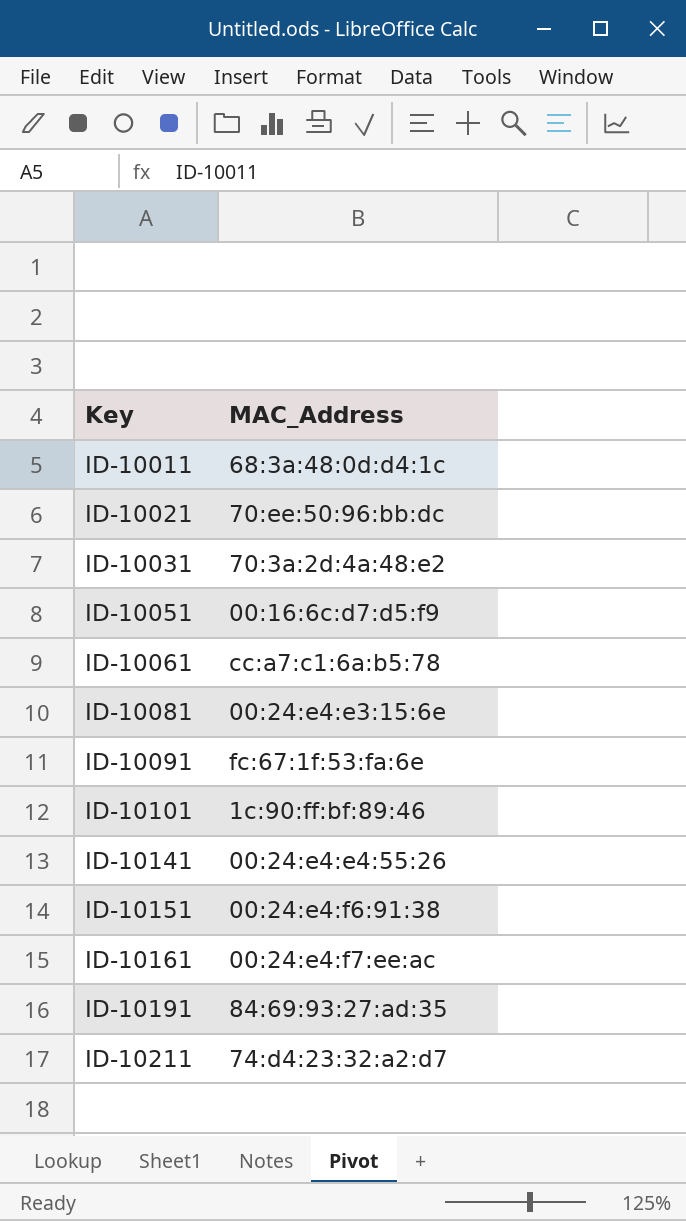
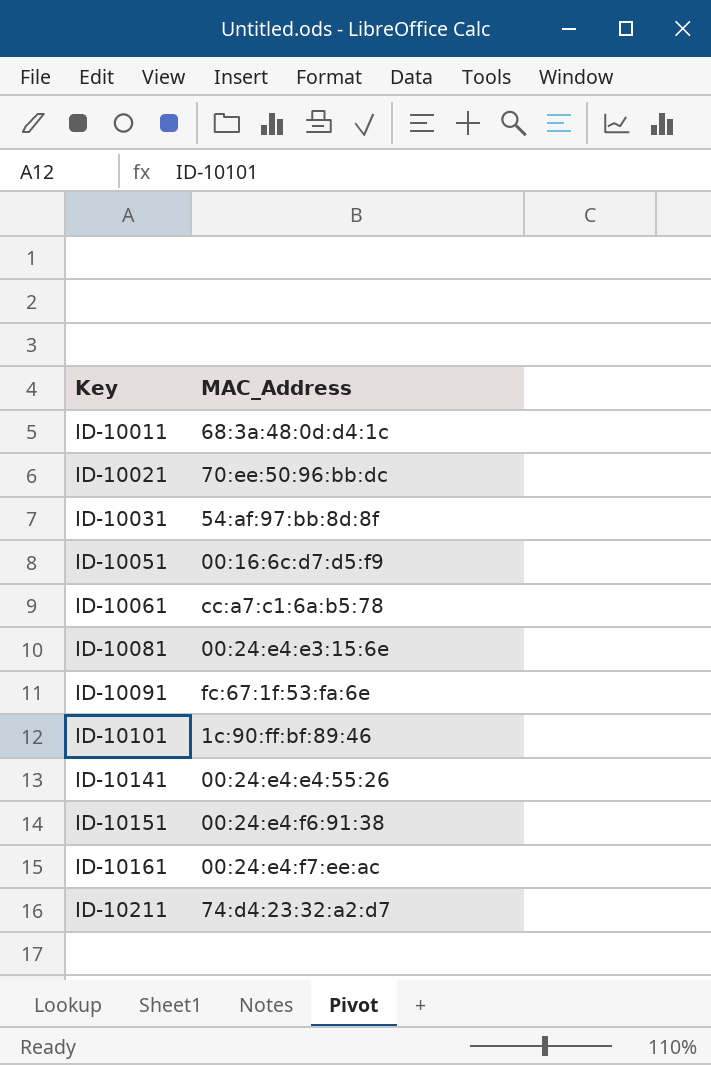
row ID-10191: 84:69:93:27:ad:35 -> none
ID-10031 | MAC_Address: 70:3a:2d:4a:48:e2 -> 54:af:97:bb:8d:8f

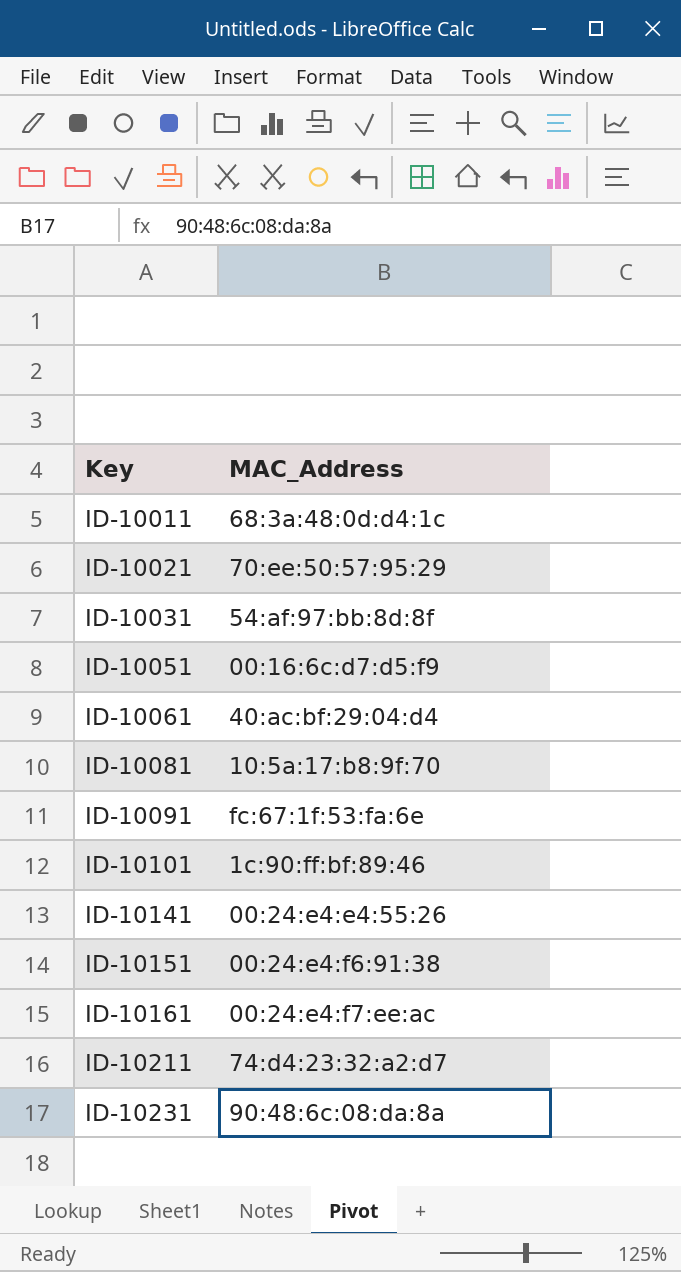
ID-10021 | MAC_Address: 70:ee:50:96:bb:dc -> 70:ee:50:57:95:29
ID-10061 | MAC_Address: cc:a7:c1:6a:b5:78 -> 40:ac:bf:29:04:d4
ID-10081 | MAC_Address: 00:24:e4:e3:15:6e -> 10:5a:17:b8:9f:70
row ID-10231: none -> 90:48:6c:08:da:8a

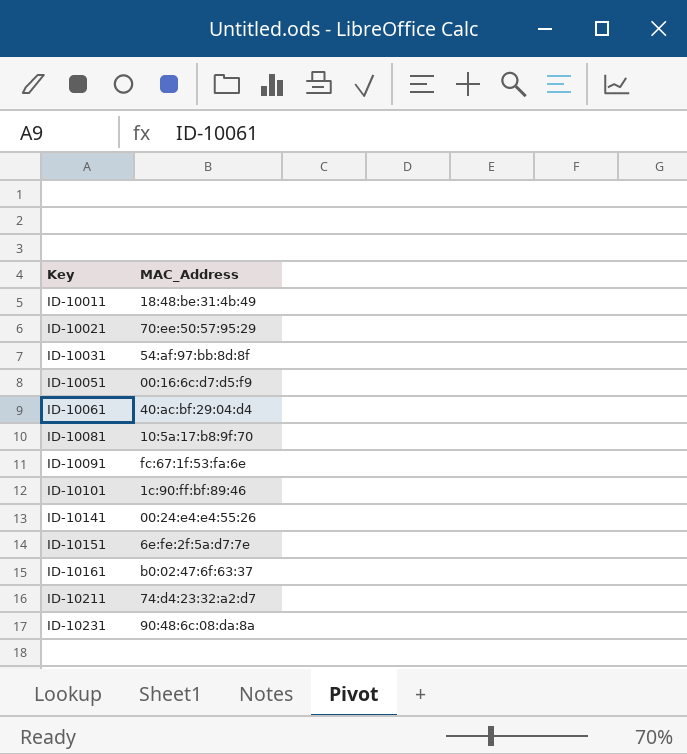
ID-10011 | MAC_Address: 68:3a:48:0d:d4:1c -> 18:48:be:31:4b:49
ID-10151 | MAC_Address: 00:24:e4:f6:91:38 -> 6e:fe:2f:5a:d7:7e
ID-10161 | MAC_Address: 00:24:e4:f7:ee:ac -> b0:02:47:6f:63:37

